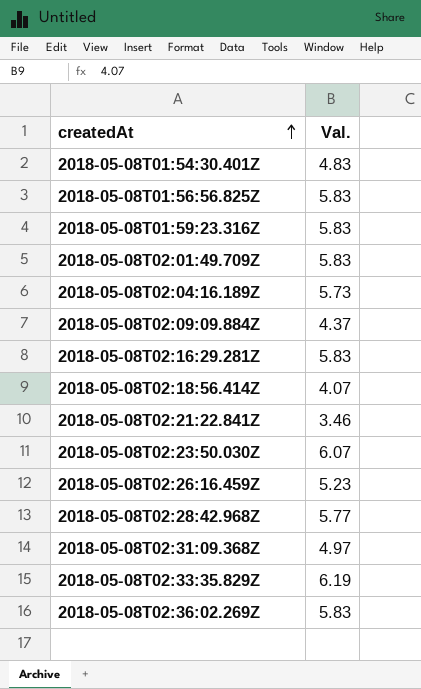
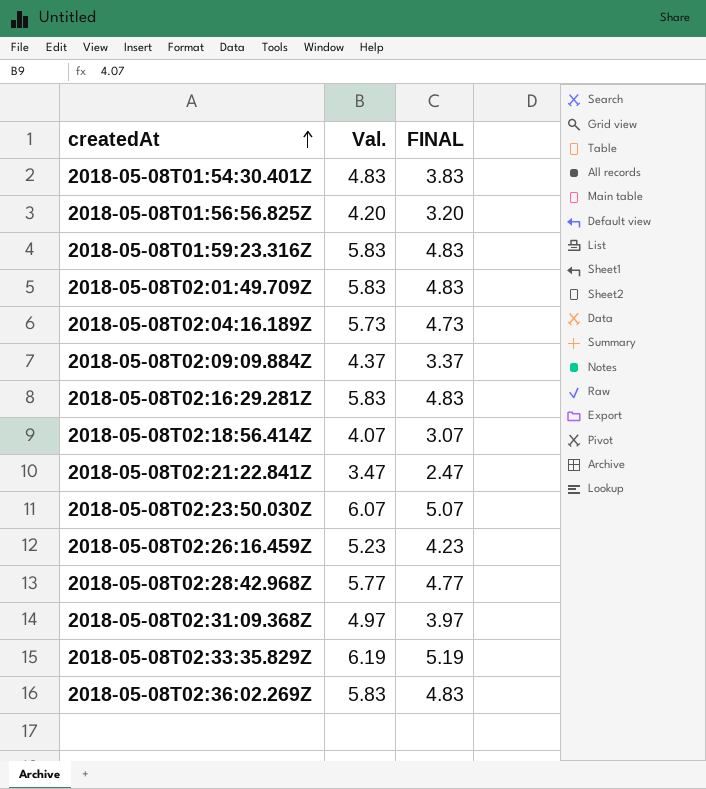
column FINAL | formula: none -> [Val.] - 1
2018-05-08T01:56:56.825Z | Val.: 5.83 -> 4.20
2018-05-08T02:21:22.841Z | Val.: 3.46 -> 3.47

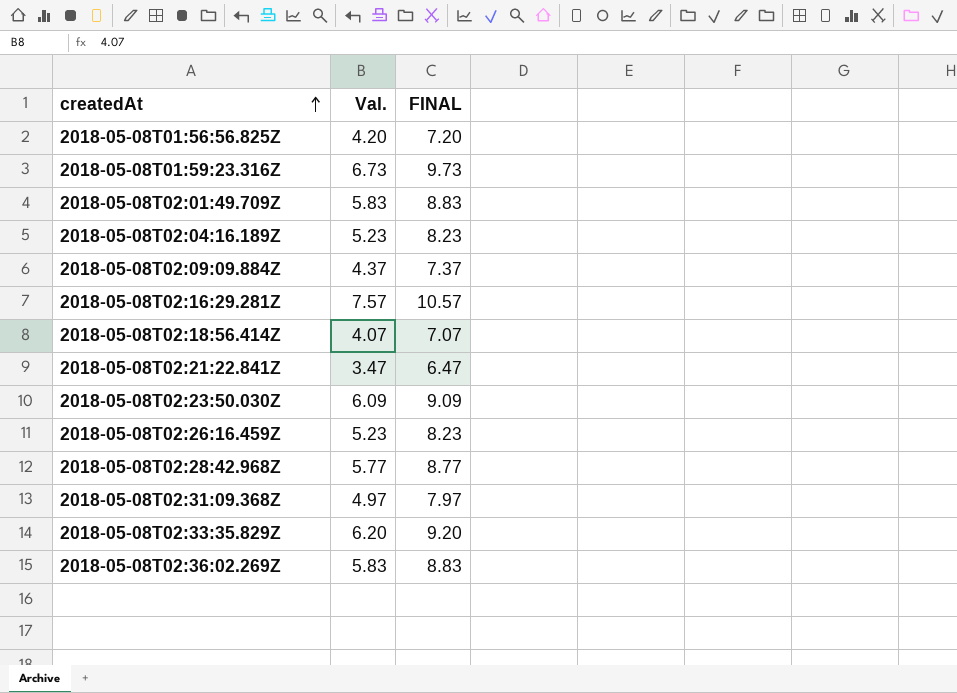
column FINAL | formula: [Val.] - 1 -> [Val.] + 3
row 2018-05-08T01:54:30.401Z: 4.83 | 3.83 -> none
2018-05-08T01:59:23.316Z | Val.: 5.83 -> 6.73
2018-05-08T02:04:16.189Z | Val.: 5.73 -> 5.23
2018-05-08T02:16:29.281Z | Val.: 5.83 -> 7.57
2018-05-08T02:23:50.030Z | Val.: 6.07 -> 6.09
2018-05-08T02:33:35.829Z | Val.: 6.19 -> 6.20

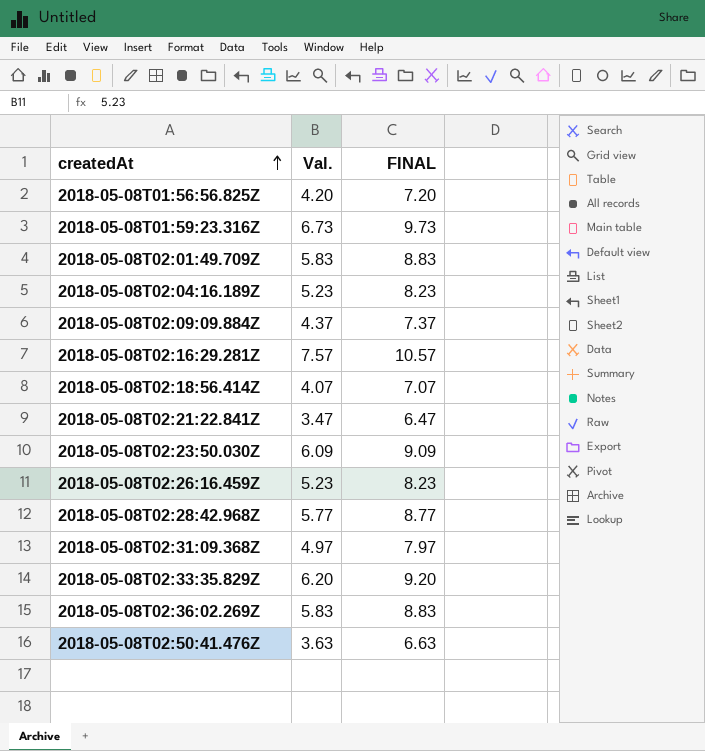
row 2018-05-08T02:50:41.476Z: none -> 3.63 | 6.63

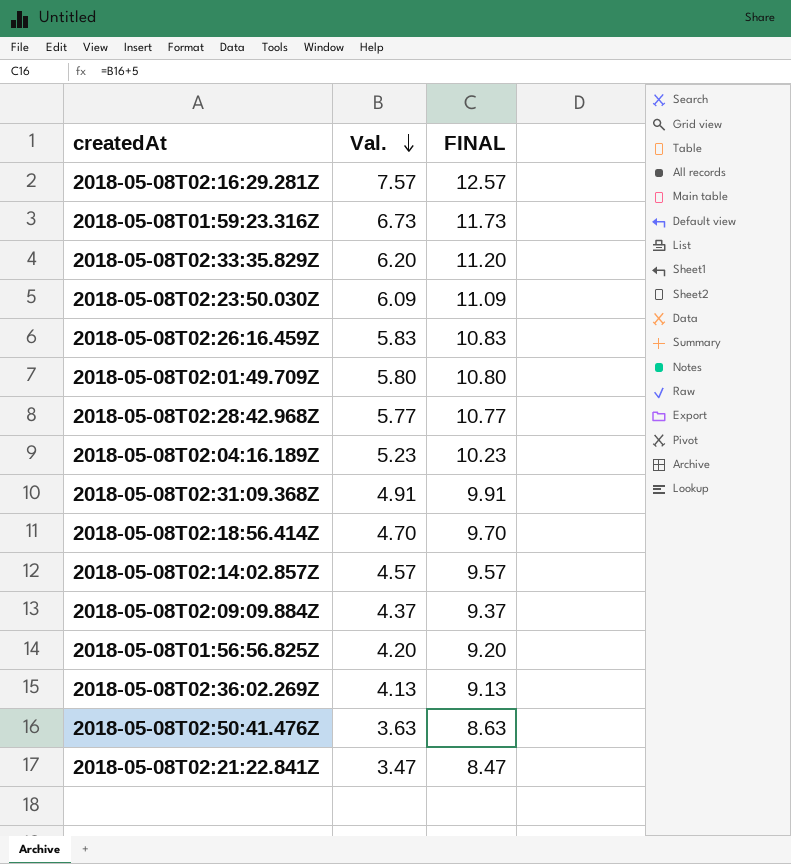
row order: createdAt ascending -> Val. descending
column FINAL | formula: [Val.] + 3 -> [Val.] + 5
2018-05-08T02:26:16.459Z | Val.: 5.23 -> 5.83
2018-05-08T02:01:49.709Z | Val.: 5.83 -> 5.80
2018-05-08T02:31:09.368Z | Val.: 4.97 -> 4.91
2018-05-08T02:18:56.414Z | Val.: 4.07 -> 4.70
row 2018-05-08T02:14:02.857Z: none -> 4.57 | 9.57
2018-05-08T02:36:02.269Z | Val.: 5.83 -> 4.13

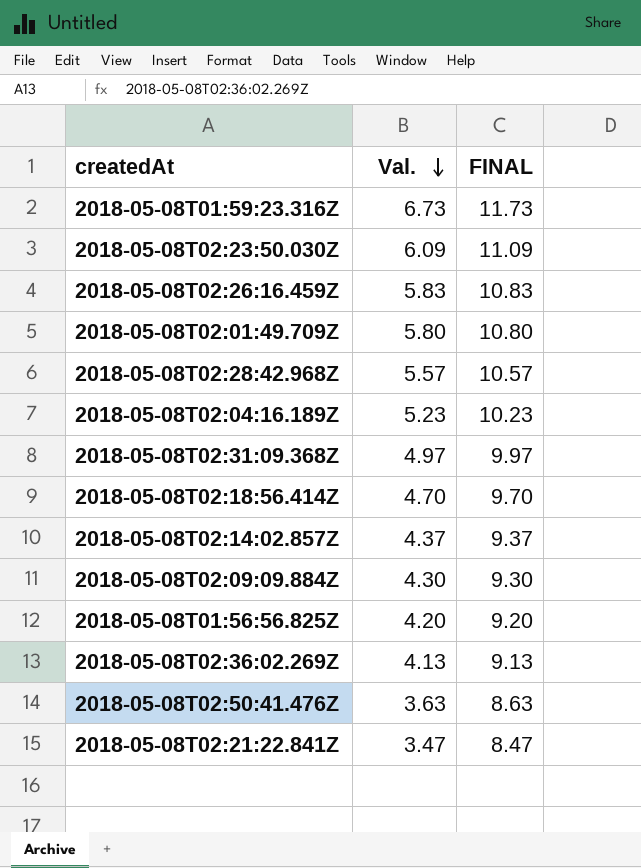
row 2018-05-08T02:16:29.281Z: 7.57 | 12.57 -> none
row 2018-05-08T02:33:35.829Z: 6.20 | 11.20 -> none
2018-05-08T02:28:42.968Z | Val.: 5.77 -> 5.57
2018-05-08T02:28:42.968Z | FINAL: 10.77 -> 10.57
2018-05-08T02:31:09.368Z | Val.: 4.91 -> 4.97
2018-05-08T02:31:09.368Z | FINAL: 9.91 -> 9.97
2018-05-08T02:14:02.857Z | Val.: 4.57 -> 4.37
2018-05-08T02:14:02.857Z | FINAL: 9.57 -> 9.37
2018-05-08T02:09:09.884Z | Val.: 4.37 -> 4.30
2018-05-08T02:09:09.884Z | FINAL: 9.37 -> 9.30

